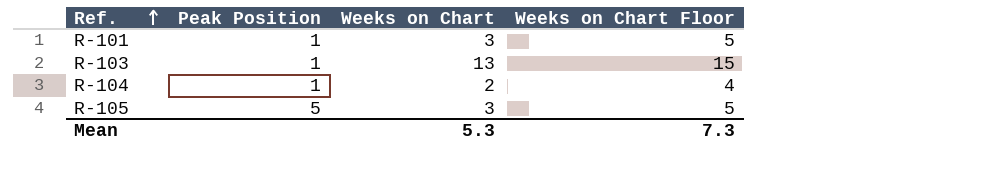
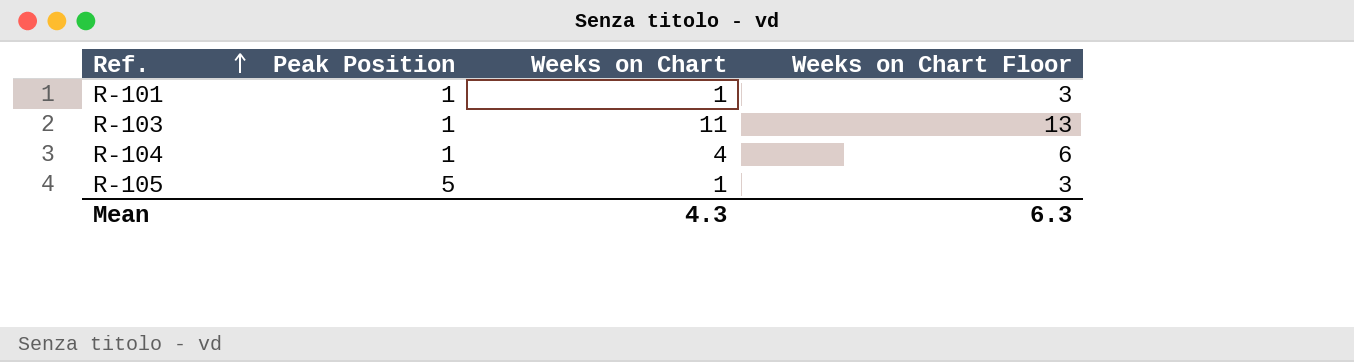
R-101 | Weeks on Chart: 3 -> 1
R-101 | Weeks on Chart Floor: 5 -> 3
R-103 | Weeks on Chart: 13 -> 11
R-103 | Weeks on Chart Floor: 15 -> 13
R-104 | Weeks on Chart: 2 -> 4
R-104 | Weeks on Chart Floor: 4 -> 6
R-105 | Weeks on Chart: 3 -> 1
R-105 | Weeks on Chart Floor: 5 -> 3
Mean | Weeks on Chart: 5.3 -> 4.3
Mean | Weeks on Chart Floor: 7.3 -> 6.3

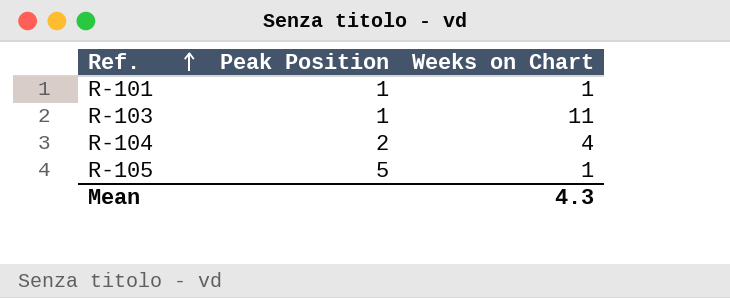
column Weeks on Chart Floor | formula: [Weeks on Chart] + 2 -> none
R-104 | Peak Position: 1 -> 2

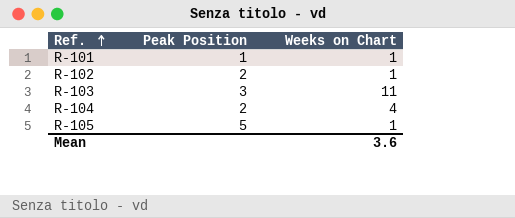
row R-102: none -> 2 | 1
R-103 | Peak Position: 1 -> 3
Mean | Weeks on Chart: 4.3 -> 3.6

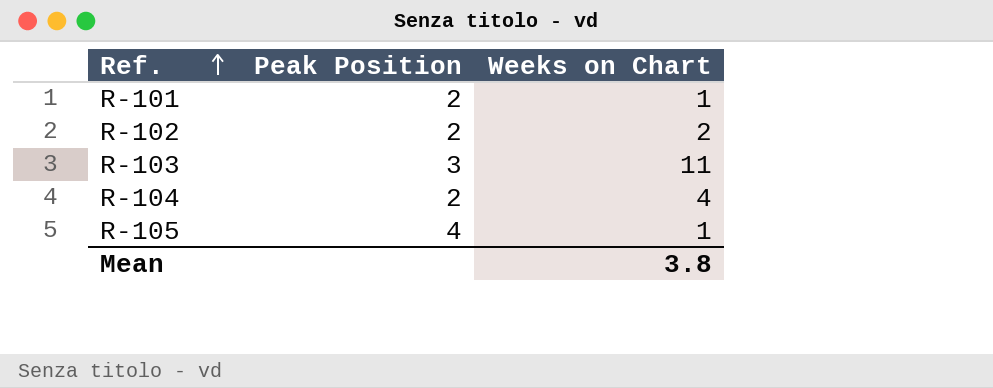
R-101 | Peak Position: 1 -> 2
R-102 | Weeks on Chart: 1 -> 2
R-105 | Peak Position: 5 -> 4
Mean | Weeks on Chart: 3.6 -> 3.8

